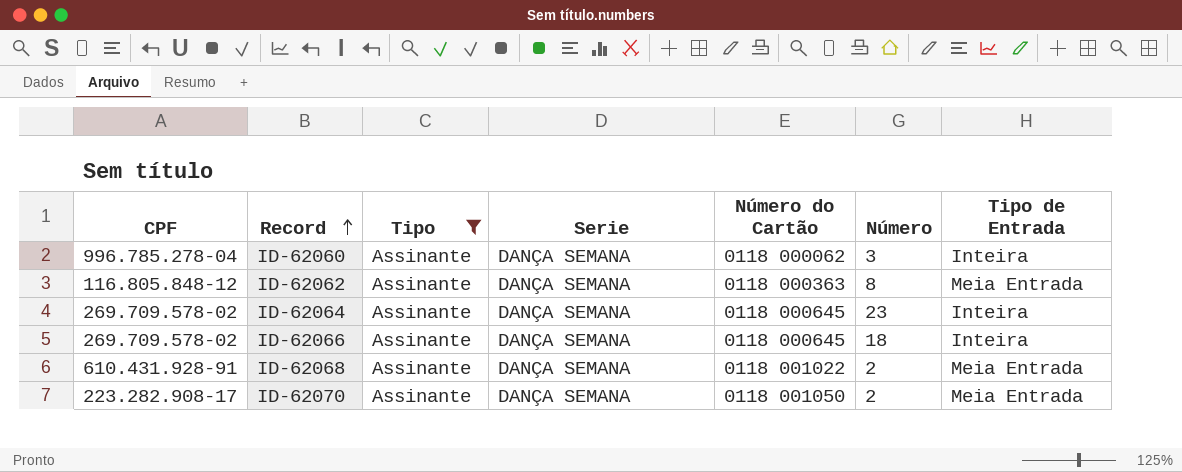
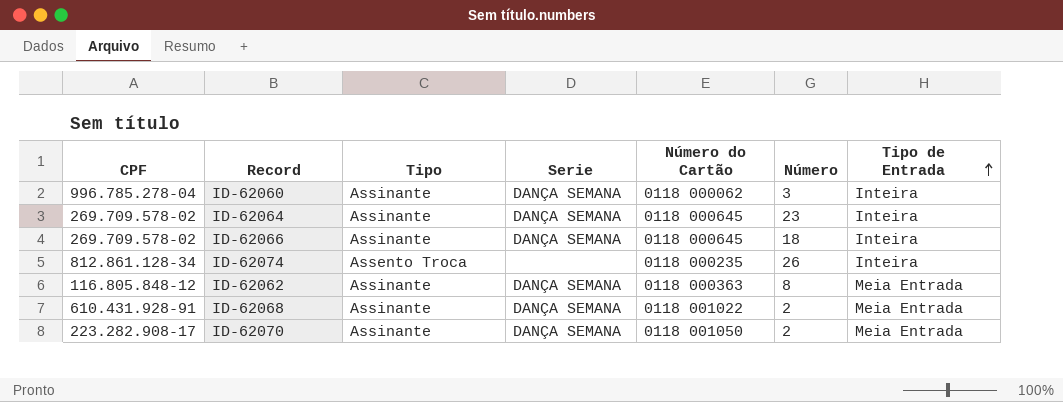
filter: Tipo = Assinante -> none
row order: Record ascending -> Tipo de Entrada ascending

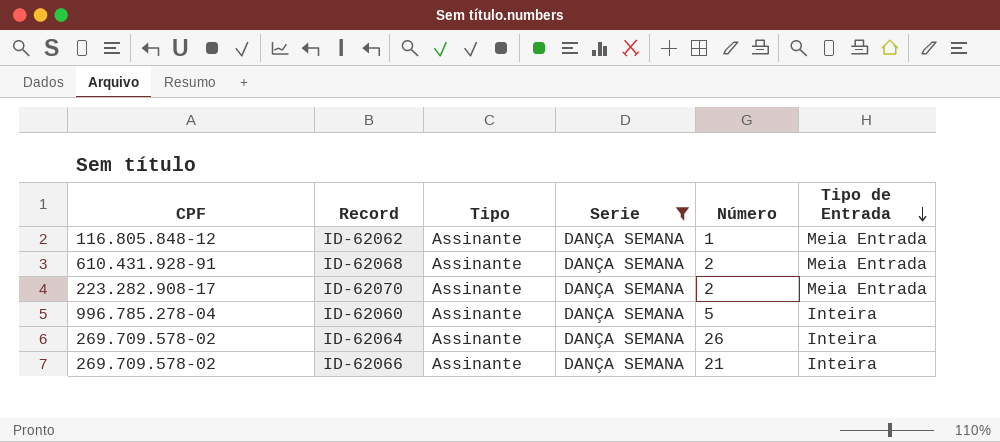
filter: none -> Serie = DANÇA SEMANA
row order: Tipo de Entrada ascending -> Tipo de Entrada descending
column Número do Cartão | position: 5 -> none
ID-62062 | Número: 8 -> 1
ID-62060 | Número: 3 -> 5
ID-62064 | Número: 23 -> 26
ID-62066 | Número: 18 -> 21

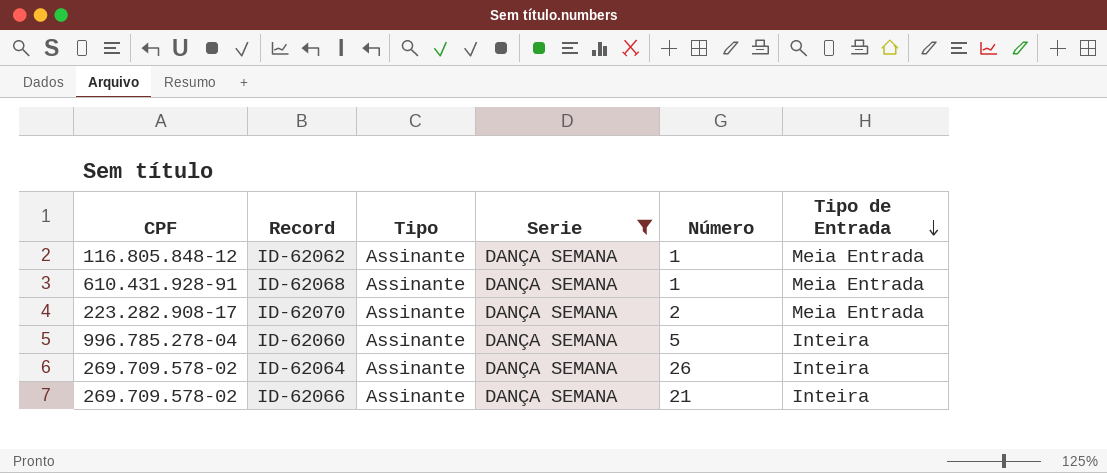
ID-62068 | Número: 2 -> 1

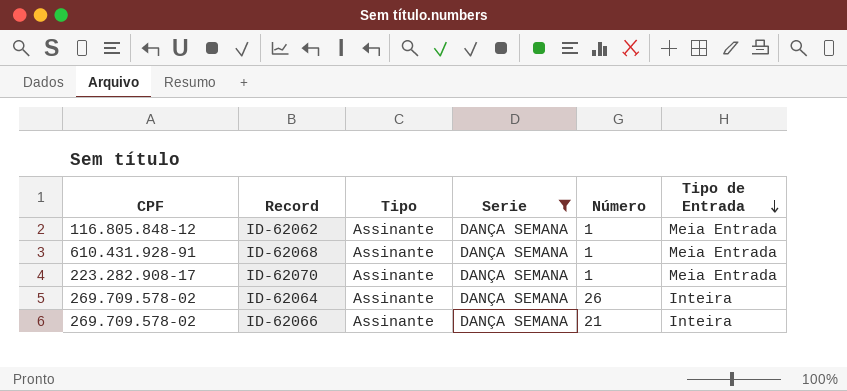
row ID-62060: 996.785.278-04 | Assinante | DANÇA SEMANA | 5 | Inteira -> none
ID-62070 | Número: 2 -> 1

